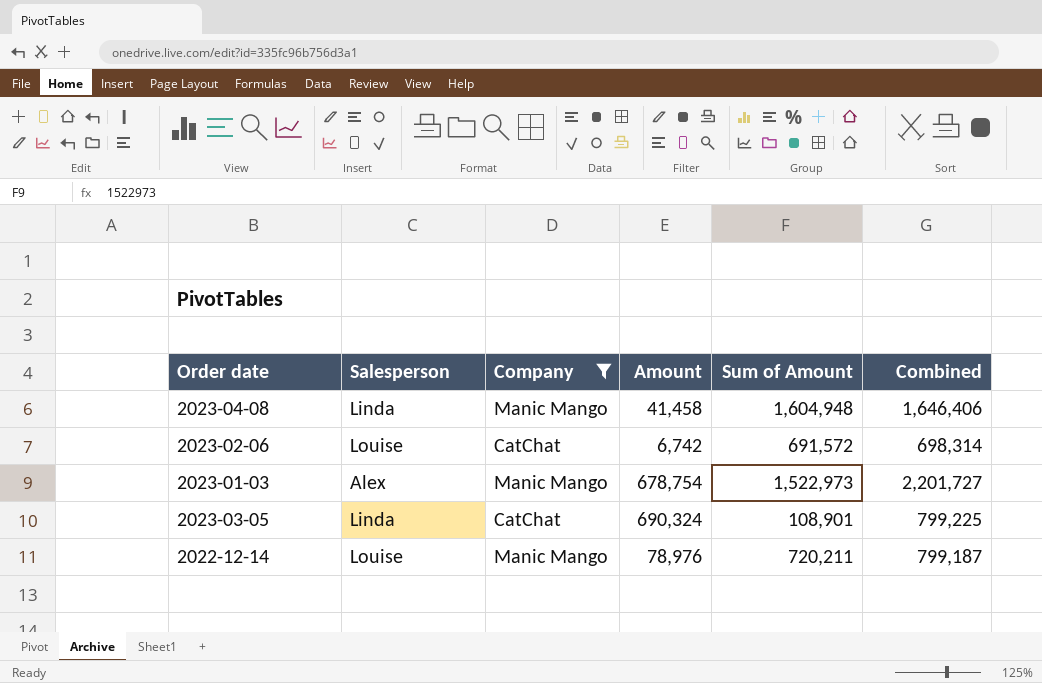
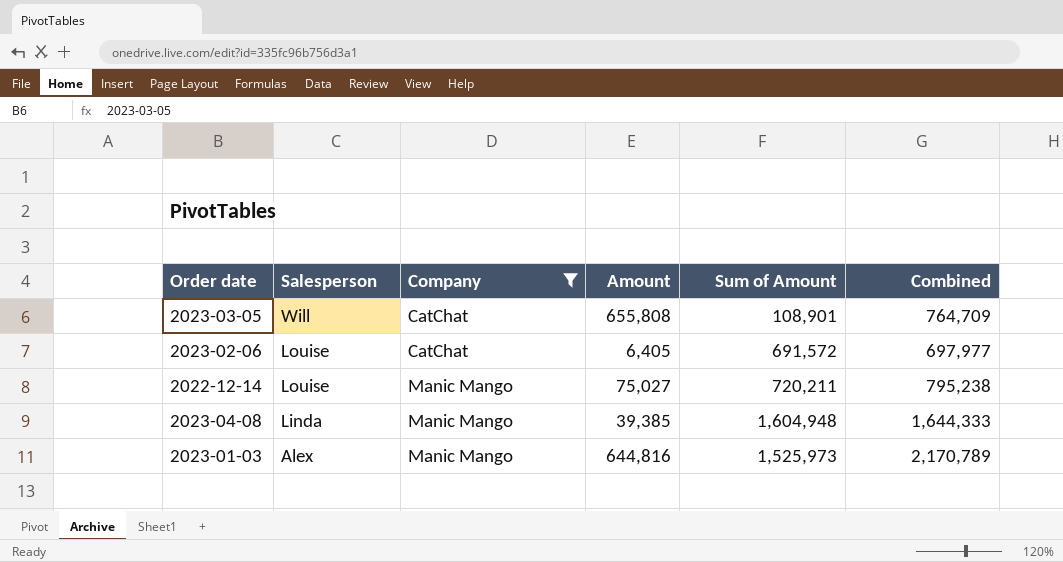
row order: none -> Salesperson descending
2023-03-05 | Salesperson: Linda -> Will
2023-03-05 | Amount: 690,324 -> 655,808
2023-03-05 | Combined: 799,225 -> 764,709
2023-02-06 | Amount: 6,742 -> 6,405
2023-02-06 | Combined: 698,314 -> 697,977
2022-12-14 | Amount: 78,976 -> 75,027
2022-12-14 | Combined: 799,187 -> 795,238
2023-04-08 | Amount: 41,458 -> 39,385
2023-04-08 | Combined: 1,646,406 -> 1,644,333
2023-01-03 | Amount: 678,754 -> 644,816
2023-01-03 | Sum of Amount: 1,522,973 -> 1,525,973
2023-01-03 | Combined: 2,201,727 -> 2,170,789

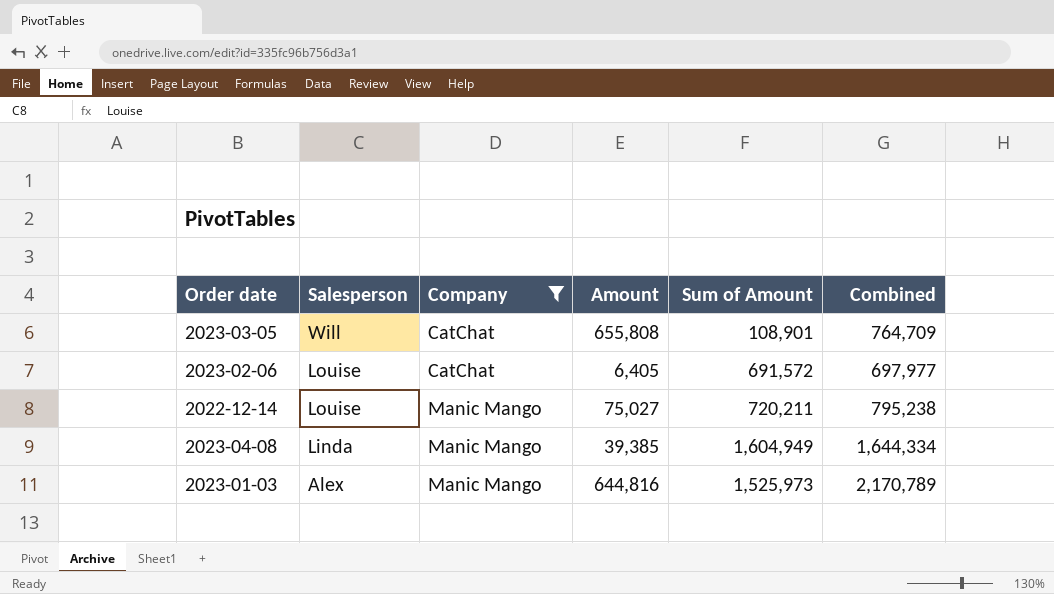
2023-04-08 | Sum of Amount: 1,604,948 -> 1,604,949
2023-04-08 | Combined: 1,644,333 -> 1,644,334

